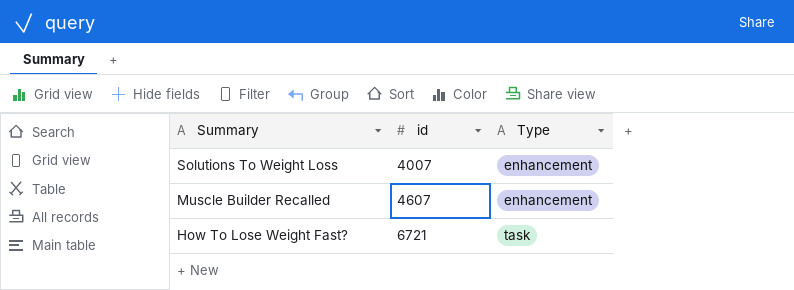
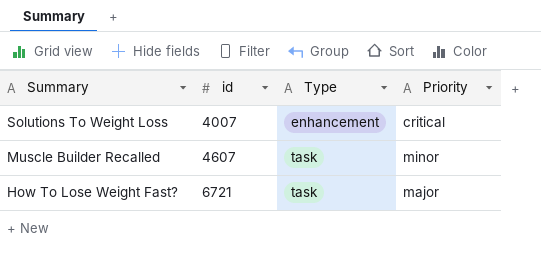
column Priority | position: none -> 4
Muscle Builder Recalled | Type: enhancement -> task

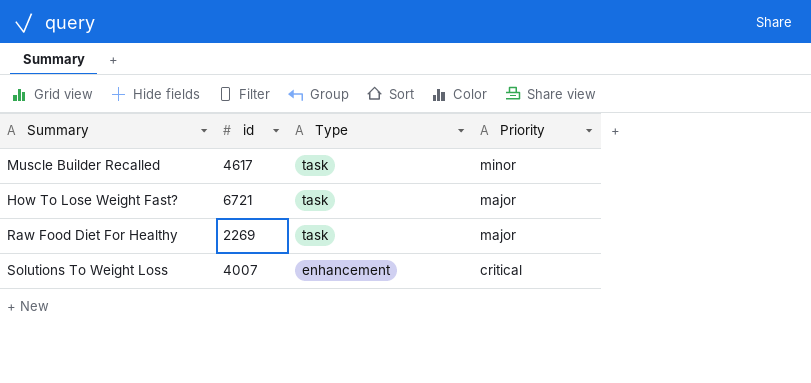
row order: Summary descending -> Type descending
Muscle Builder Recalled | id: 4607 -> 4617
row Raw Food Diet For Healthy: none -> 2269 | task | major

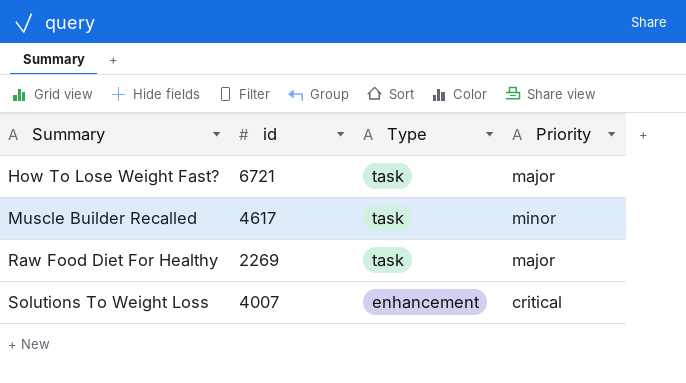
row order: Type descending -> Summary ascending

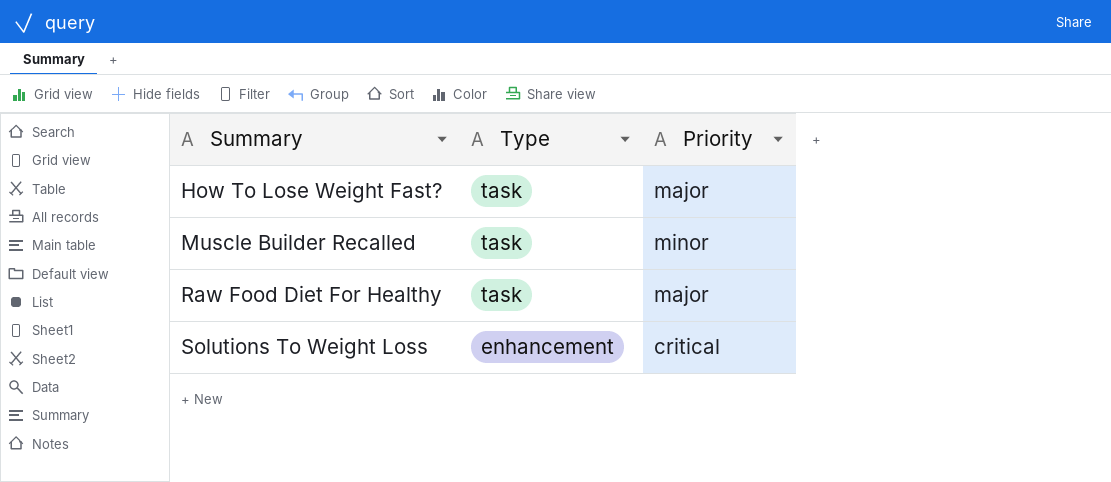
column id | position: 2 -> none

